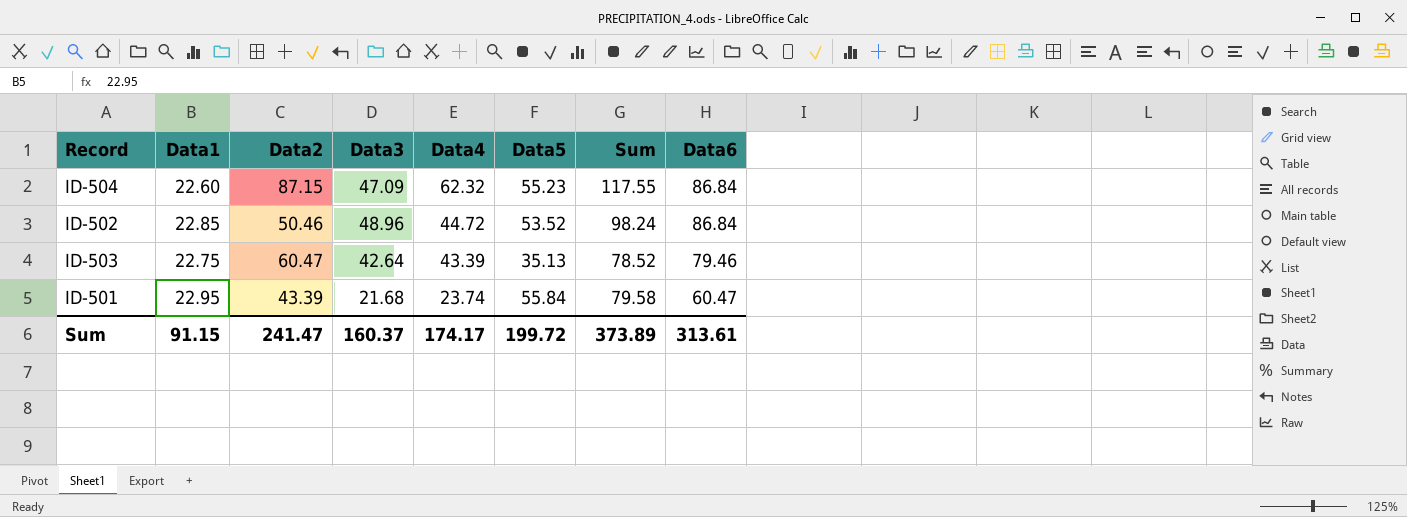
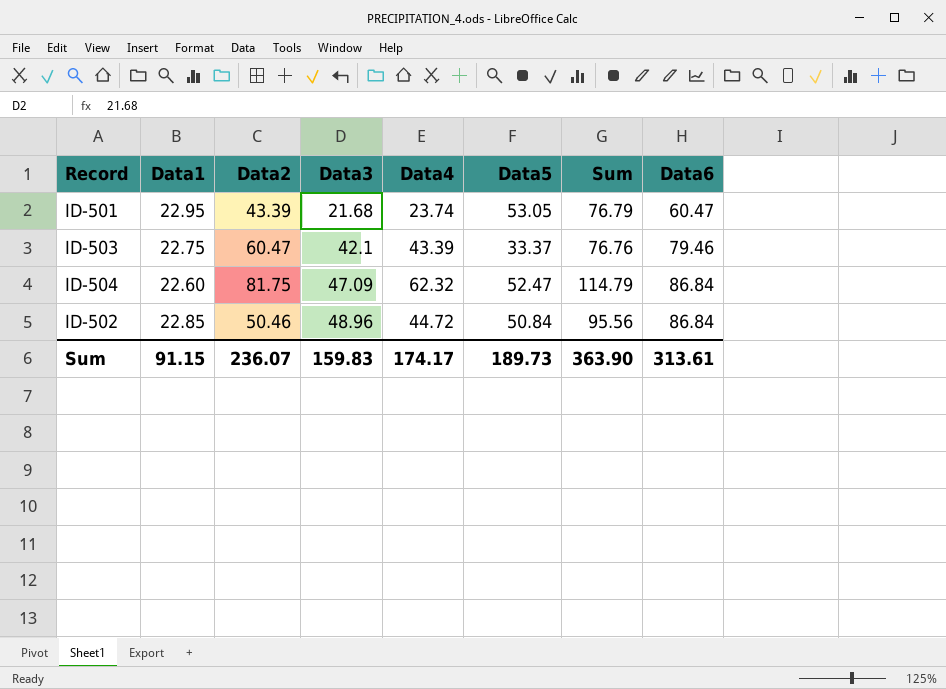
row order: Data4 descending -> Data3 ascending
ID-501 | Data5: 55.84 -> 53.05
ID-501 | Sum: 79.58 -> 76.79
ID-503 | Data3: 42.64 -> 42.1
ID-503 | Data5: 35.13 -> 33.37
ID-503 | Sum: 78.52 -> 76.76
ID-504 | Data2: 87.15 -> 81.75
ID-504 | Data5: 55.23 -> 52.47
ID-504 | Sum: 117.55 -> 114.79
ID-502 | Data5: 53.52 -> 50.84
ID-502 | Sum: 98.24 -> 95.56
Sum | Data2: 241.47 -> 236.07
Sum | Data3: 160.37 -> 159.83
Sum | Data5: 199.72 -> 189.73
Sum | Sum: 373.89 -> 363.90

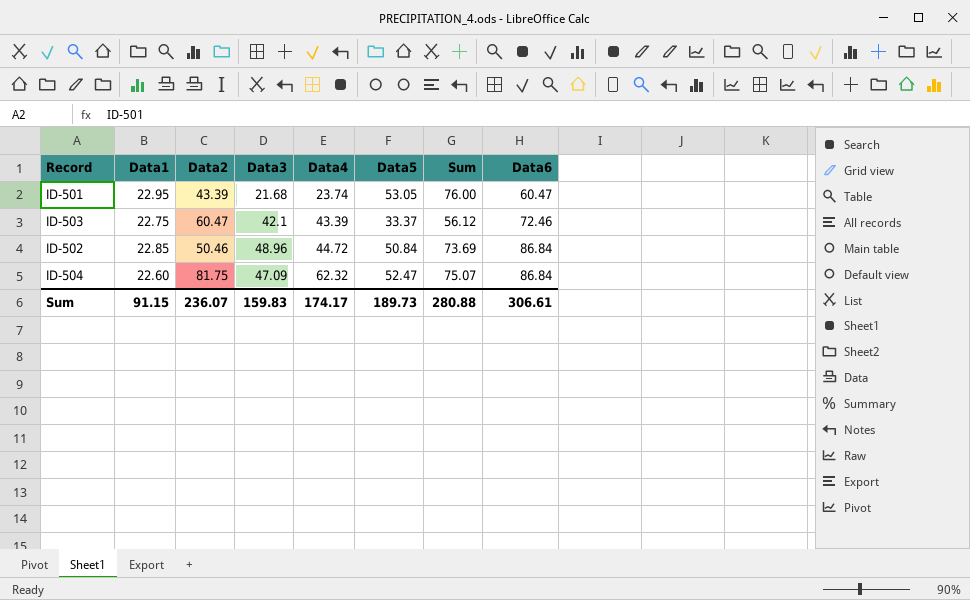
row order: Data3 ascending -> Data4 ascending
column Sum | formula: [Data4] + [Data5] -> [Data1] + [Data5]
ID-503 | Data6: 79.46 -> 72.46
Sum | Sum: 363.90 -> 280.88
Sum | Data6: 313.61 -> 306.61

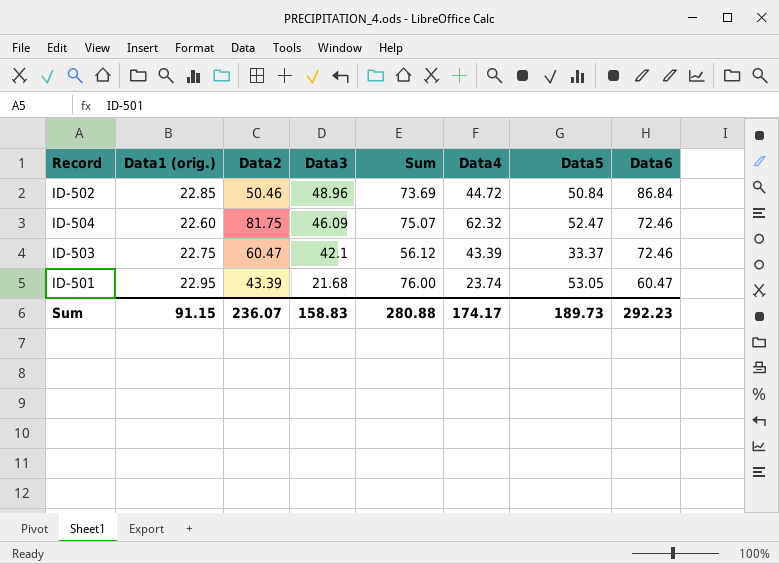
row order: Data4 ascending -> Data3 descending
column name: Data1 -> Data1 (orig.)
column Sum | position: 7 -> 5
ID-504 | Data3: 47.09 -> 46.09
ID-504 | Data6: 86.84 -> 72.46
Sum | Data3: 159.83 -> 158.83
Sum | Data6: 306.61 -> 292.23

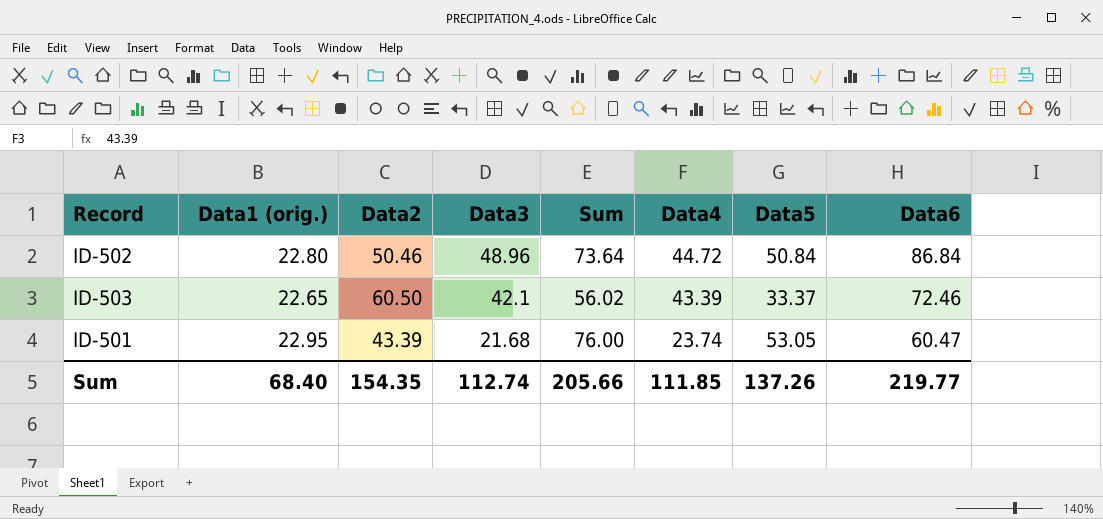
row ID-504: 22.60 | 81.75 | 46.09 | 75.07 | 62.32 | 52.47 | 72.46 -> none
ID-502 | Data1 (orig.): 22.85 -> 22.80
ID-502 | Sum: 73.69 -> 73.64
ID-503 | Data1 (orig.): 22.75 -> 22.65
ID-503 | Data2: 60.47 -> 60.50
ID-503 | Sum: 56.12 -> 56.02
Sum | Data1 (orig.): 91.15 -> 68.40
Sum | Data2: 236.07 -> 154.35
Sum | Data3: 158.83 -> 112.74
Sum | Sum: 280.88 -> 205.66
Sum | Data4: 174.17 -> 111.85
Sum | Data5: 189.73 -> 137.26
Sum | Data6: 292.23 -> 219.77

